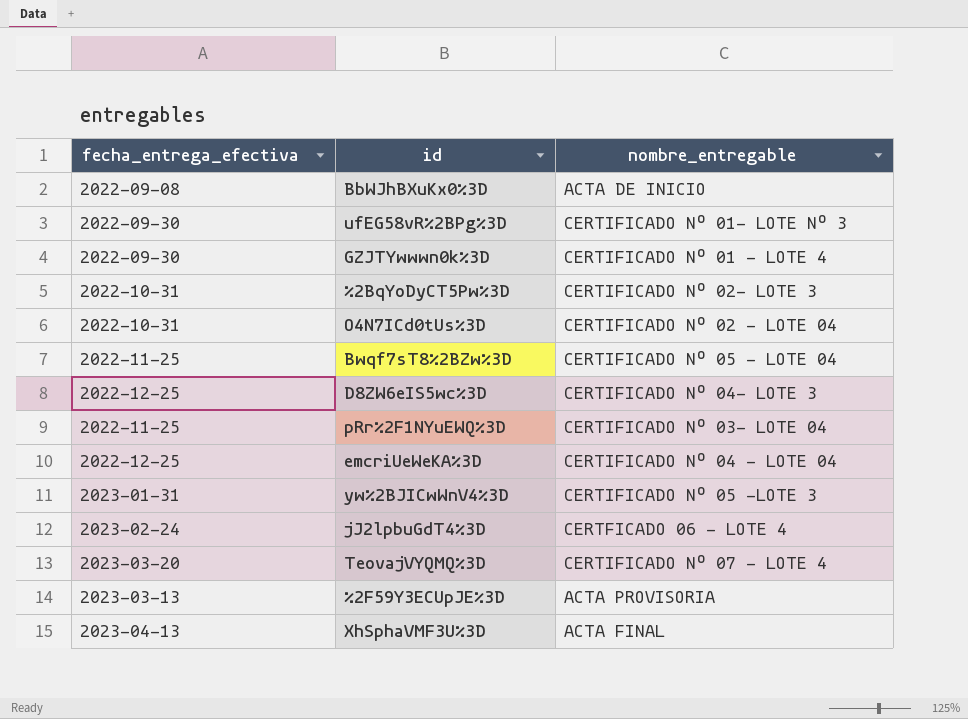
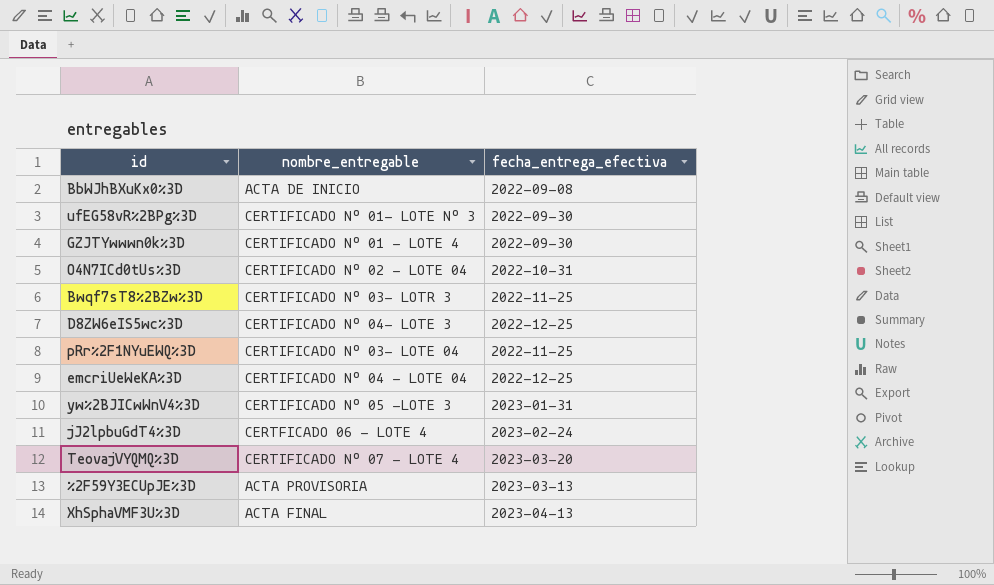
column fecha_entrega_efectiva | position: 1 -> 3
row %2BqYoDyCT5Pw%3D: 2022-10-31 | CERTIFICADO Nº 02- LOTE 3 -> none
Bwqf7sT8%2BZw%3D | nombre_entregable: CERTIFICADO Nº 05 - LOTE 04 -> CERTIFICADO Nº 03- LOTR 3

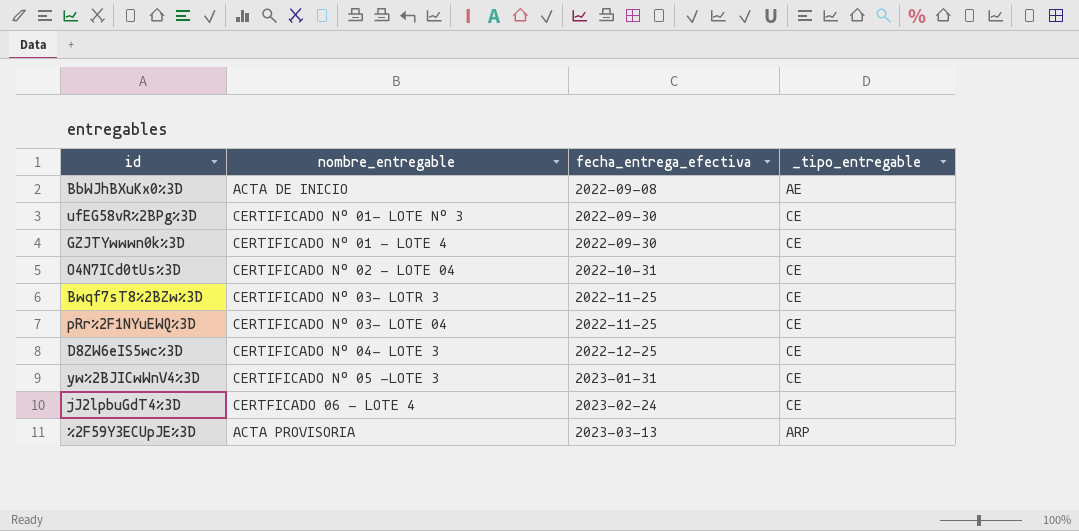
row order: none -> fecha_entrega_efectiva ascending
column _tipo_entregable | position: none -> 4
row emcriUeWeKA%3D: CERTIFICADO Nº 04 - LOTE 04 | 2022-12-25 -> none
row TeovajVYQMQ%3D: CERTIFICADO Nº 07 - LOTE 4 | 2023-03-20 -> none
row XhSphaVMF3U%3D: ACTA FINAL | 2023-04-13 -> none

